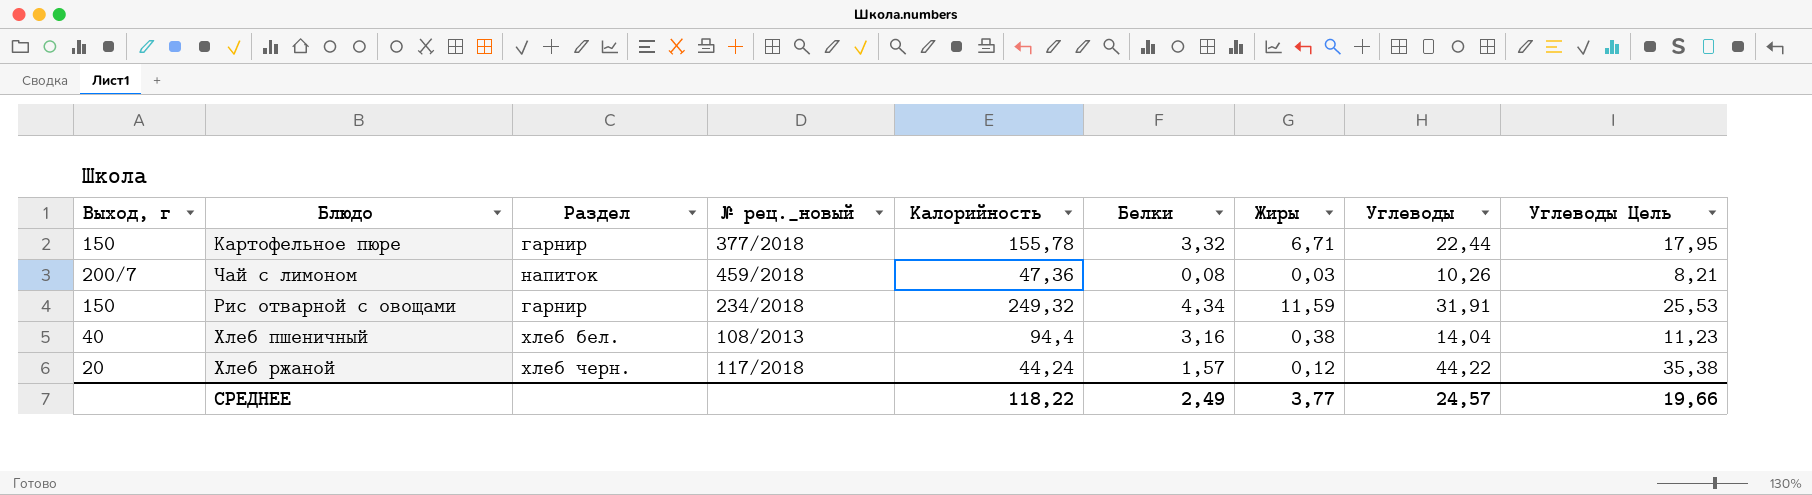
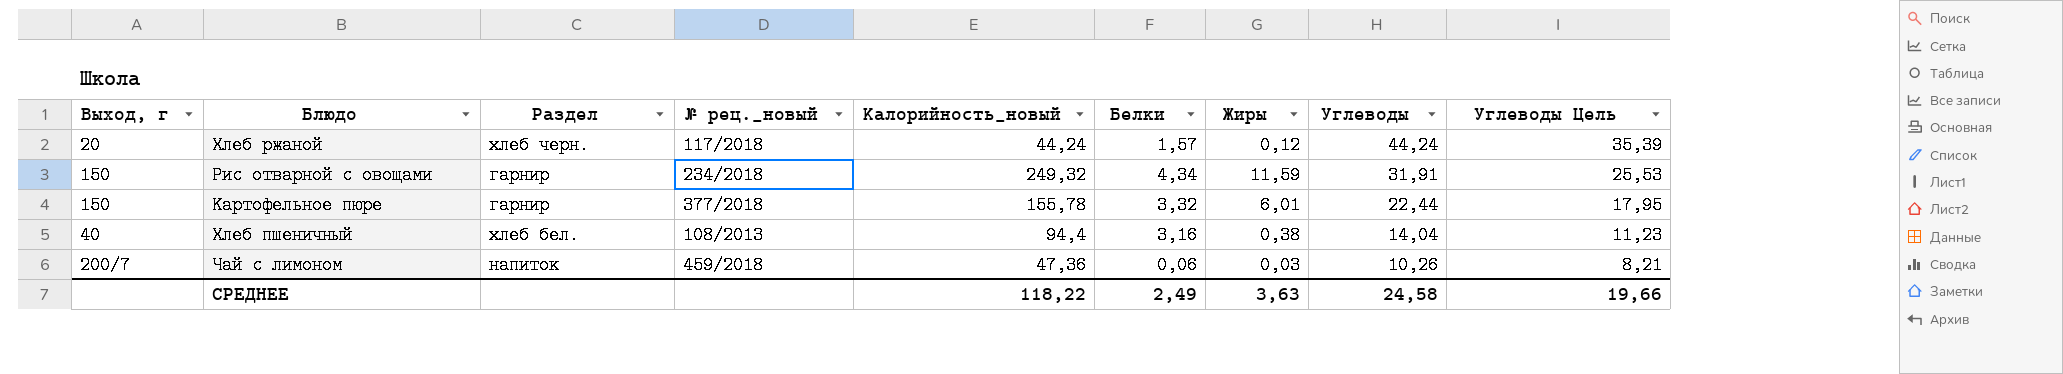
row order: none -> Углеводы descending
column name: Калорийность -> Калорийность_новый
Хлеб ржаной | Углеводы: 44,22 -> 44,24
Хлеб ржаной | Углеводы Цель: 35,38 -> 35,39
Картофельное пюре | Жиры: 6,71 -> 6,01
Чай с лимоном | Белки: 0,08 -> 0,06
СРЕДНЕЕ | Жиры: 3,77 -> 3,63
СРЕДНЕЕ | Углеводы: 24,57 -> 24,58

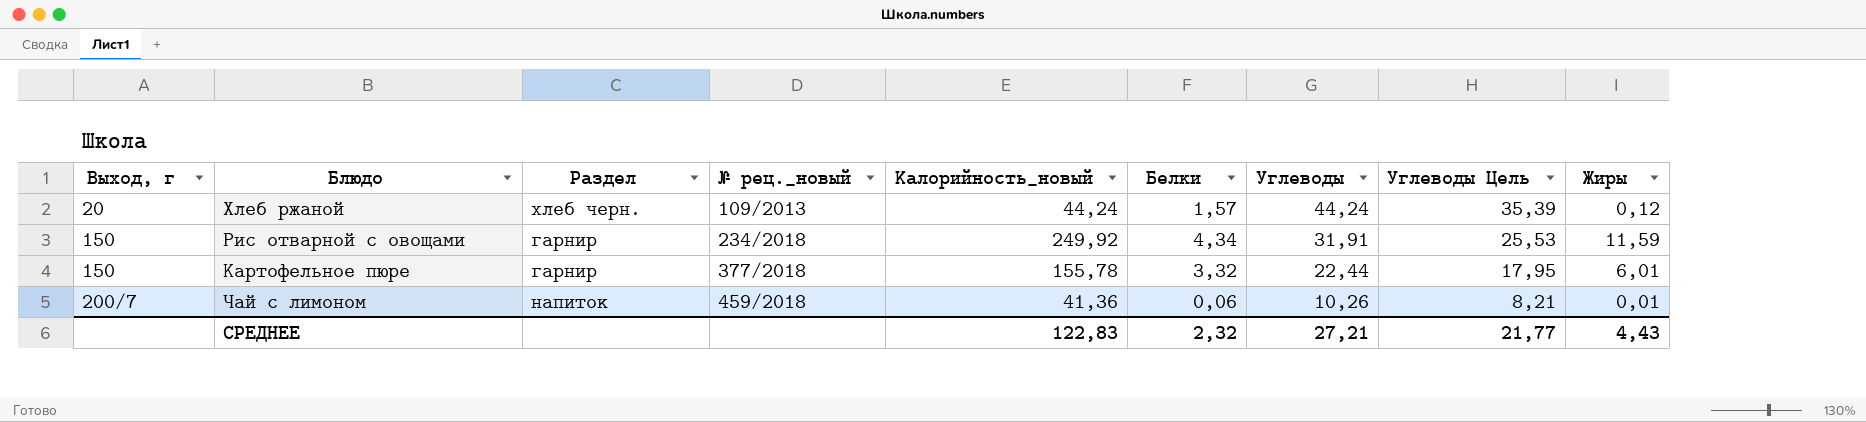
column Жиры | position: 7 -> 9
row Хлеб пшеничный: 40 | хлеб бел. | 108/2013 | 94,4 | 3,16 | 0,38 | 14,04 | 11,23 -> none
Хлеб ржаной | № рец._новый: 117/2018 -> 109/2013
Рис отварной с овощами | Калорийность_новый: 249,32 -> 249,92
Чай с лимоном | Калорийность_новый: 47,36 -> 41,36
Чай с лимоном | Жиры: 0,03 -> 0,01
СРЕДНЕЕ | Калорийность_новый: 118,22 -> 122,83
СРЕДНЕЕ | Белки: 2,49 -> 2,32
СРЕДНЕЕ | Углеводы: 24,58 -> 27,21
СРЕДНЕЕ | Углеводы Цель: 19,66 -> 21,77
СРЕДНЕЕ | Жиры: 3,63 -> 4,43

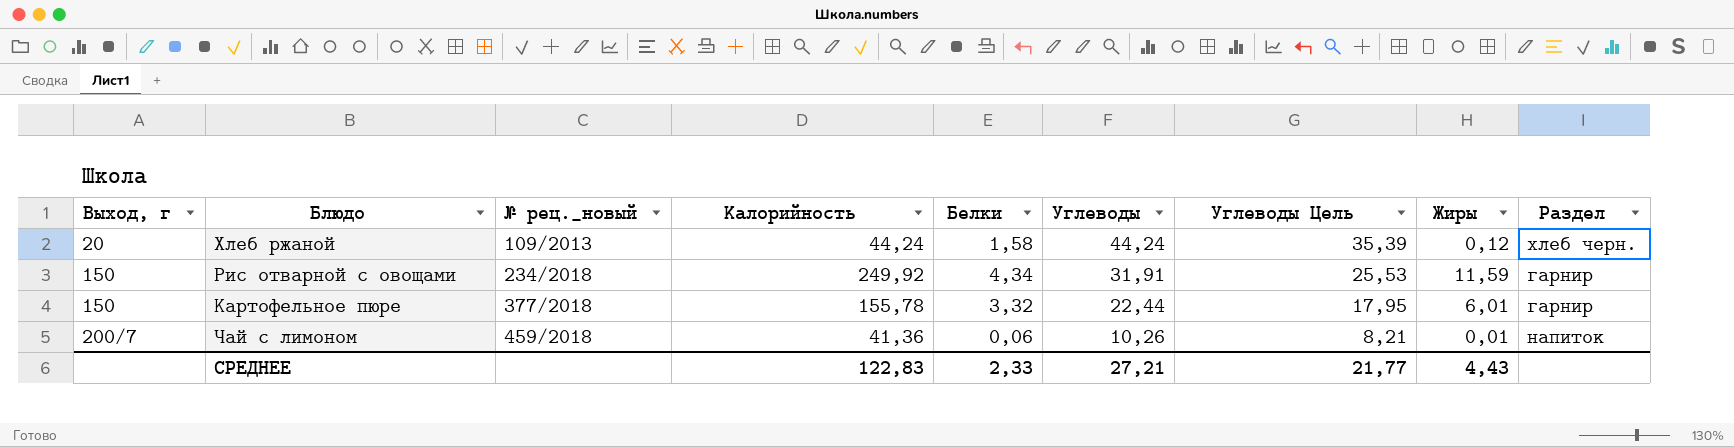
column name: Калорийность_новый -> Калорийность
column Раздел | position: 3 -> 9
Хлеб ржаной | Белки: 1,57 -> 1,58
СРЕДНЕЕ | Белки: 2,32 -> 2,33

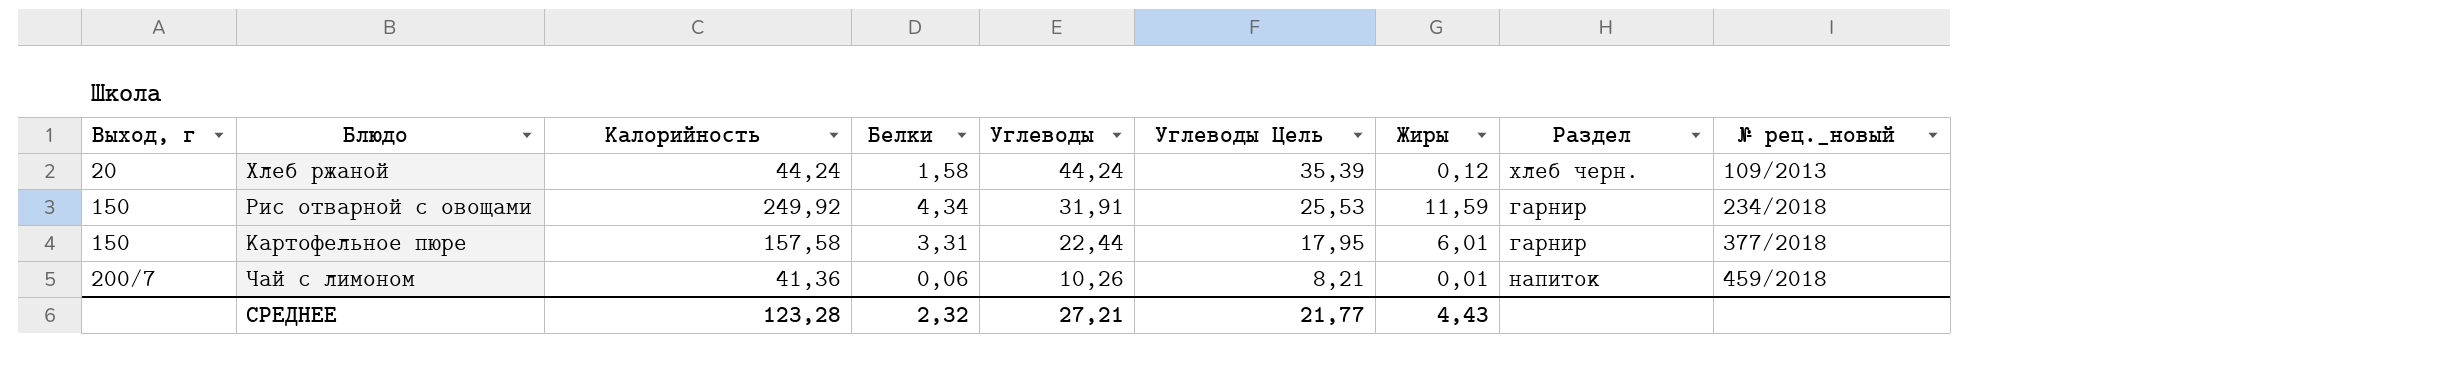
column № рец._новый | position: 3 -> 9
Картофельное пюре | Калорийность: 155,78 -> 157,58
Картофельное пюре | Белки: 3,32 -> 3,31
СРЕДНЕЕ | Калорийность: 122,83 -> 123,28
СРЕДНЕЕ | Белки: 2,33 -> 2,32

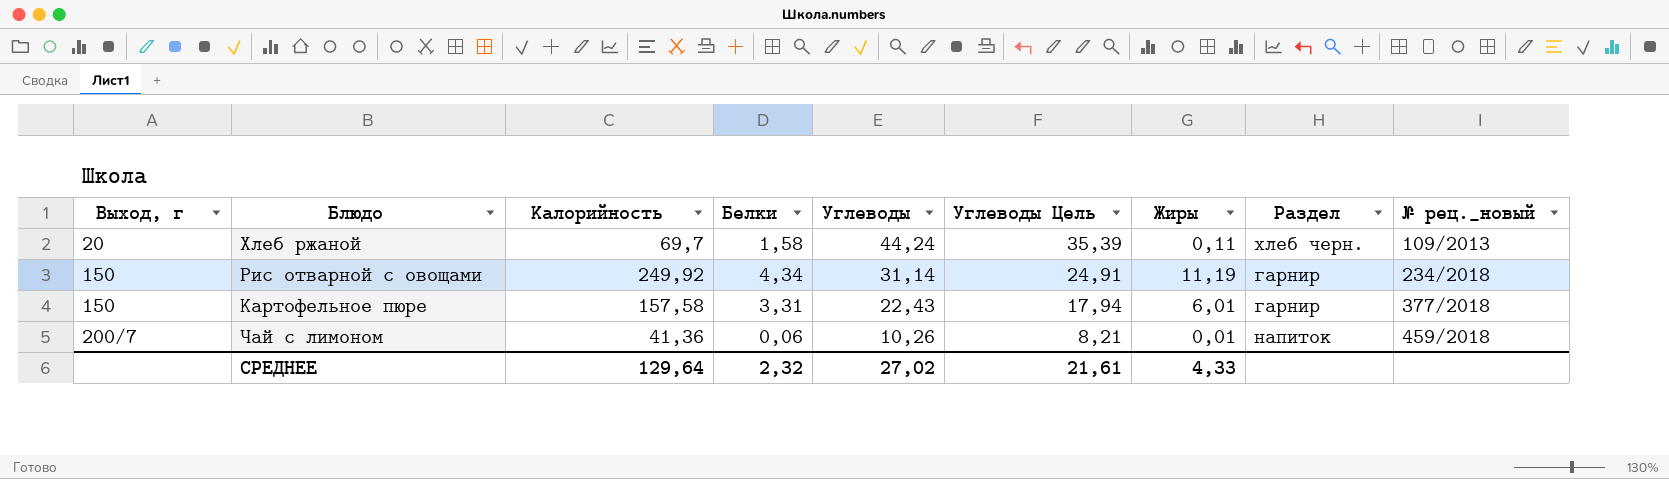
Хлеб ржаной | Калорийность: 44,24 -> 69,7
Хлеб ржаной | Жиры: 0,12 -> 0,11
Рис отварной с овощами | Углеводы: 31,91 -> 31,14
Рис отварной с овощами | Углеводы Цель: 25,53 -> 24,91
Рис отварной с овощами | Жиры: 11,59 -> 11,19
Картофельное пюре | Углеводы: 22,44 -> 22,43
Картофельное пюре | Углеводы Цель: 17,95 -> 17,94
СРЕДНЕЕ | Калорийность: 123,28 -> 129,64
СРЕДНЕЕ | Углеводы: 27,21 -> 27,02
СРЕДНЕЕ | Углеводы Цель: 21,77 -> 21,61
СРЕДНЕЕ | Жиры: 4,43 -> 4,33

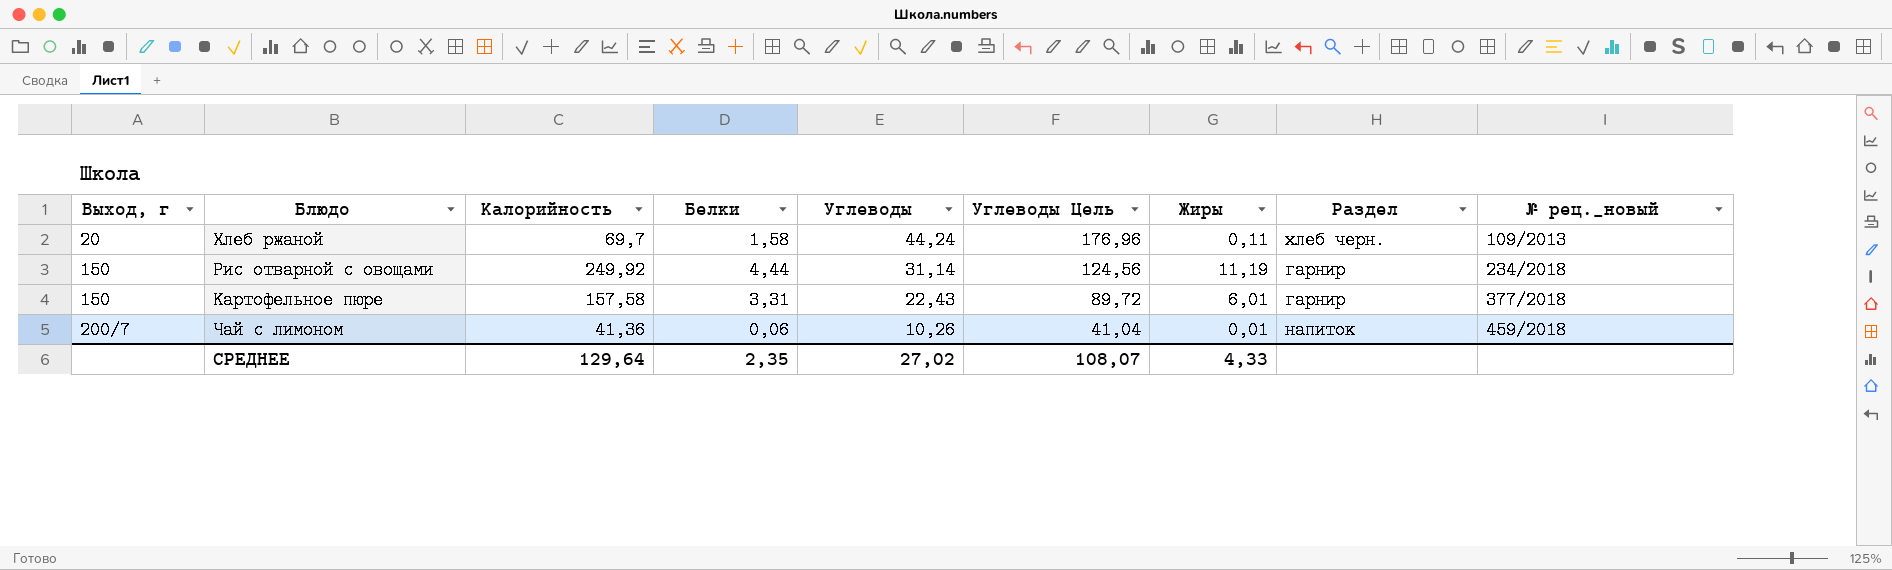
column Углеводы Цель | formula: [Углеводы] * 0,8 -> [Углеводы] * 4
Рис отварной с овощами | Белки: 4,34 -> 4,44
СРЕДНЕЕ | Белки: 2,32 -> 2,35
СРЕДНЕЕ | Углеводы Цель: 21,61 -> 108,07

